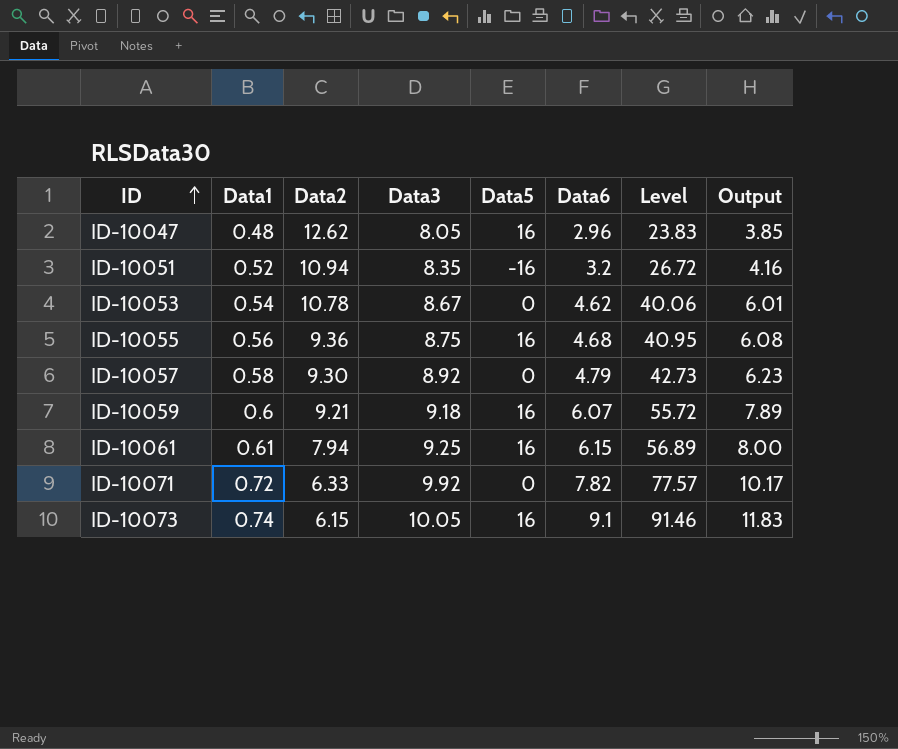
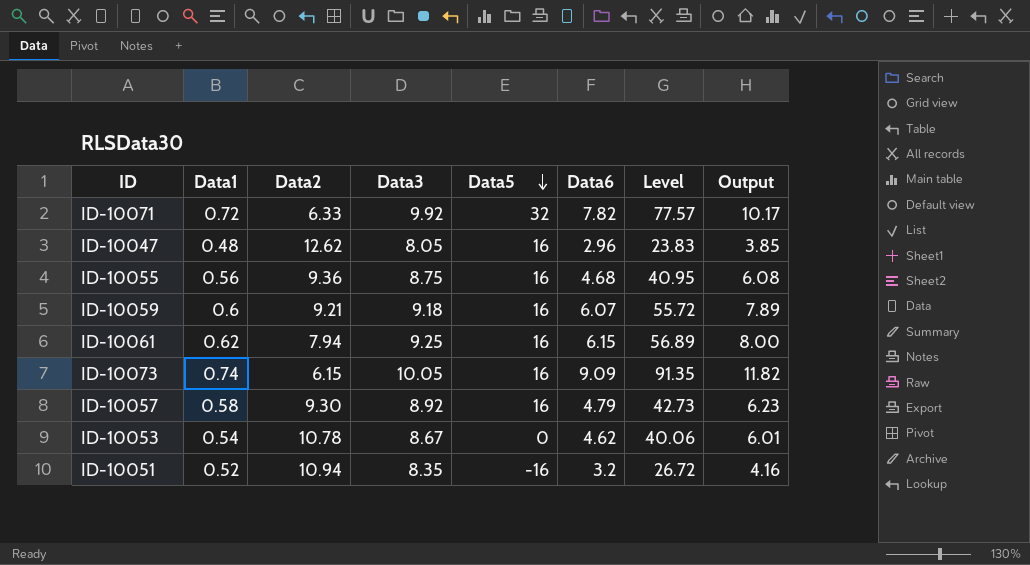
row order: ID ascending -> Data5 descending
ID-10071 | Data5: 0 -> 32
ID-10061 | Data1: 0.61 -> 0.62
ID-10073 | Data6: 9.1 -> 9.09
ID-10073 | Level: 91.46 -> 91.35
ID-10073 | Output: 11.83 -> 11.82
ID-10057 | Data5: 0 -> 16

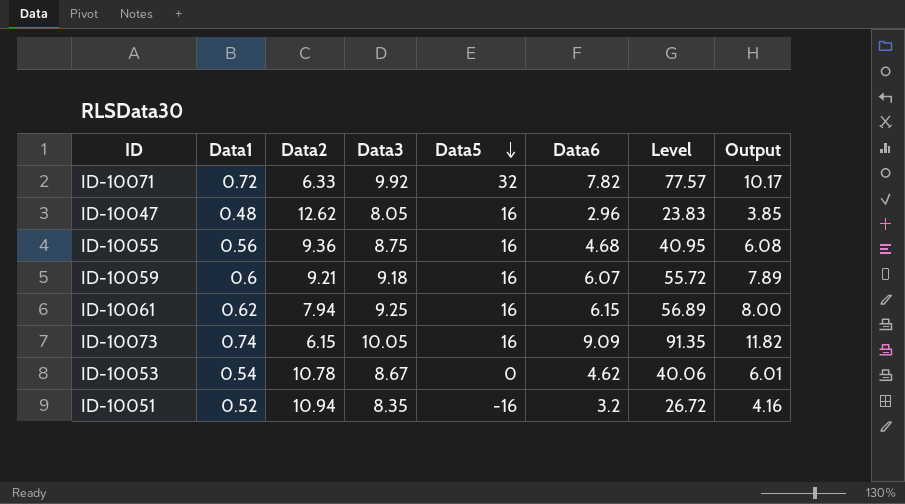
row ID-10057: 0.58 | 9.30 | 8.92 | 16 | 4.79 | 42.73 | 6.23 -> none

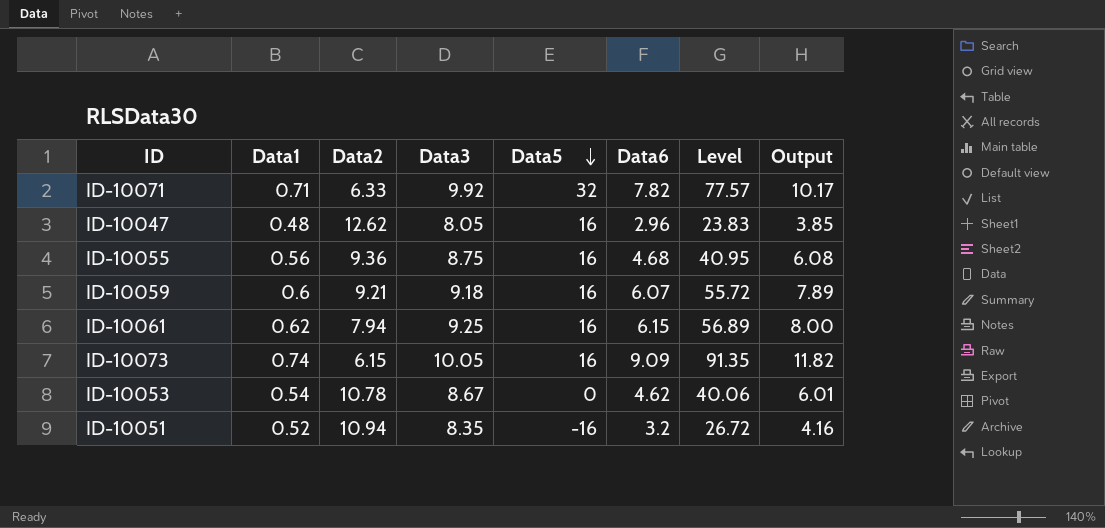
ID-10071 | Data1: 0.72 -> 0.71

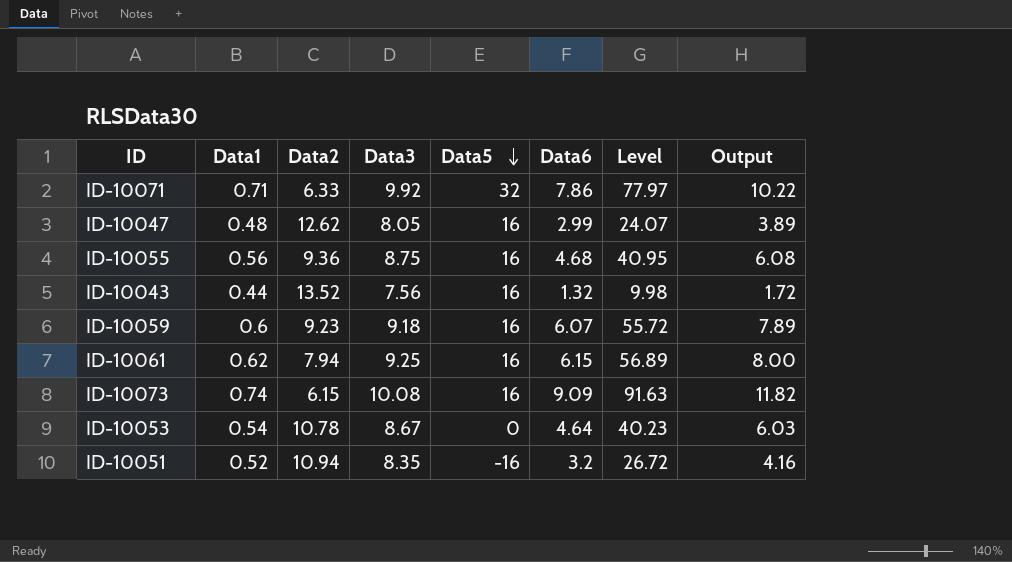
ID-10071 | Data6: 7.82 -> 7.86
ID-10071 | Level: 77.57 -> 77.97
ID-10071 | Output: 10.17 -> 10.22
ID-10047 | Data6: 2.96 -> 2.99
ID-10047 | Level: 23.83 -> 24.07
ID-10047 | Output: 3.85 -> 3.89
row ID-10043: none -> 0.44 | 13.52 | 7.56 | 16 | 1.32 | 9.98 | 1.72
ID-10059 | Data2: 9.21 -> 9.23
ID-10073 | Data3: 10.05 -> 10.08
ID-10073 | Level: 91.35 -> 91.63
ID-10053 | Data6: 4.62 -> 4.64
ID-10053 | Level: 40.06 -> 40.23
ID-10053 | Output: 6.01 -> 6.03

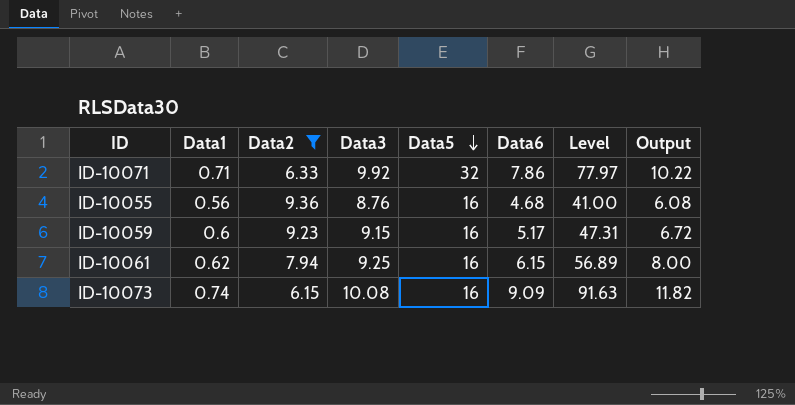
filter: none -> Data2 <= 9.36
ID-10055 | Data3: 8.75 -> 8.76
ID-10055 | Level: 40.95 -> 41.00
ID-10059 | Data3: 9.18 -> 9.15
ID-10059 | Data6: 6.07 -> 5.17
ID-10059 | Level: 55.72 -> 47.31
ID-10059 | Output: 7.89 -> 6.72

